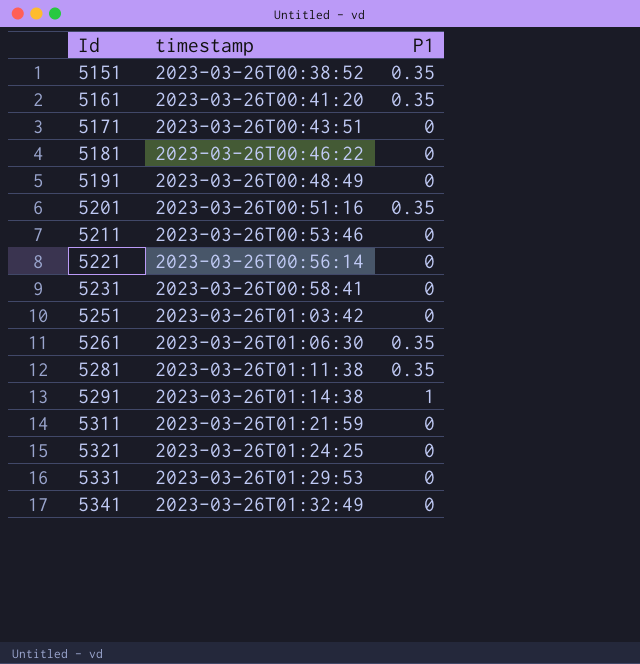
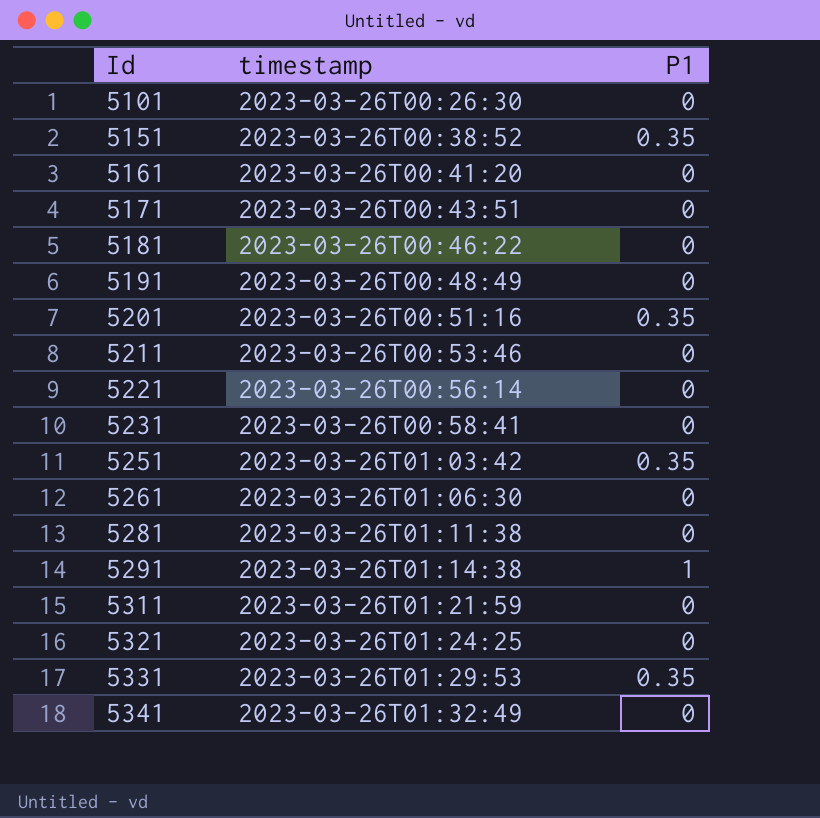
row 5101: none -> 2023-03-26T00:26:30 | 0
5161 | P1: 0.35 -> 0
5251 | P1: 0 -> 0.35
5261 | P1: 0.35 -> 0
5281 | P1: 0.35 -> 0
5331 | P1: 0 -> 0.35

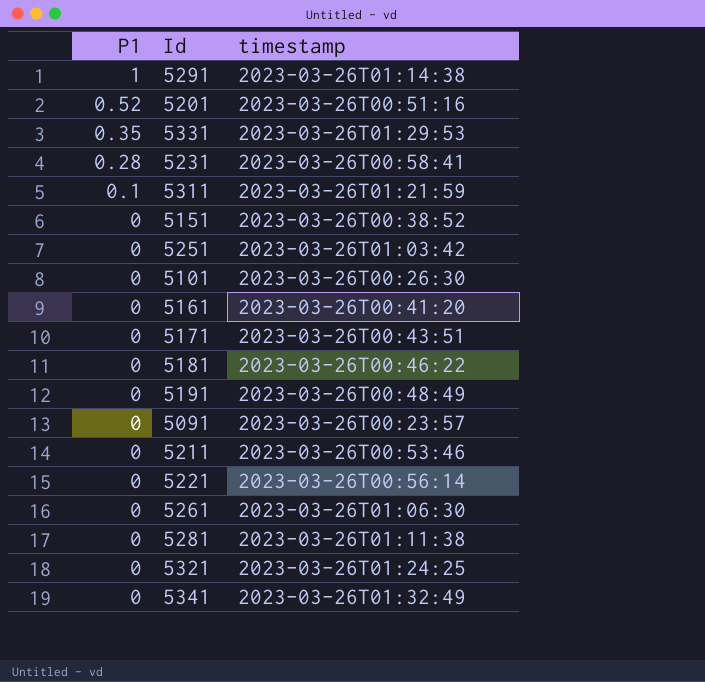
row order: Id ascending -> P1 descending
column P1 | position: 3 -> 1
5201 | P1: 0.35 -> 0.52
5231 | P1: 0 -> 0.28
5311 | P1: 0 -> 0.1
5151 | P1: 0.35 -> 0
5251 | P1: 0.35 -> 0
row 5091: none -> 0 | 2023-03-26T00:23:57

